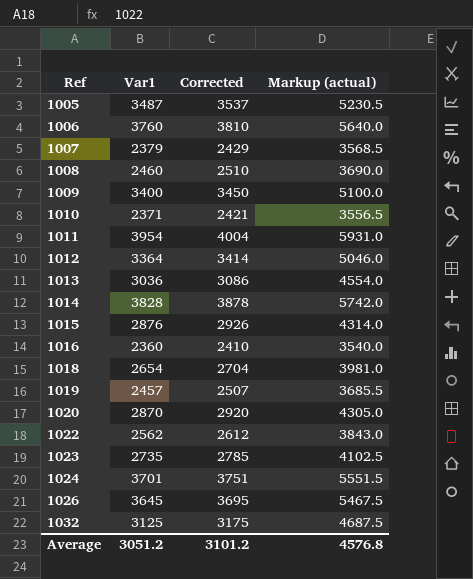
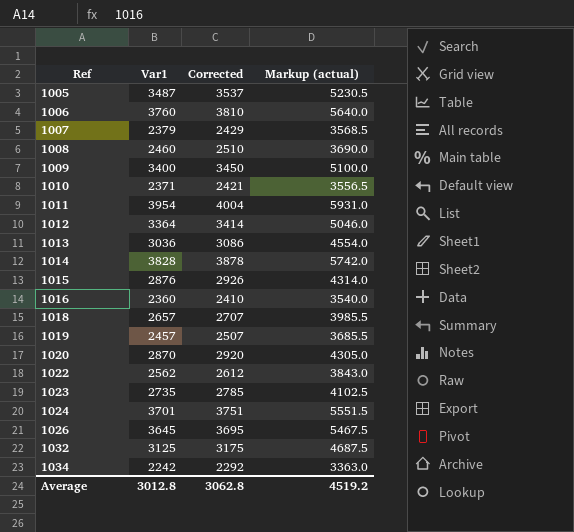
1018 | Var1: 2654 -> 2657
1018 | Corrected: 2704 -> 2707
1018 | Markup (actual): 3981.0 -> 3985.5
row 1034: none -> 2242 | 2292 | 3363.0
Average | Var1: 3051.2 -> 3012.8
Average | Corrected: 3101.2 -> 3062.8
Average | Markup (actual): 4576.8 -> 4519.2

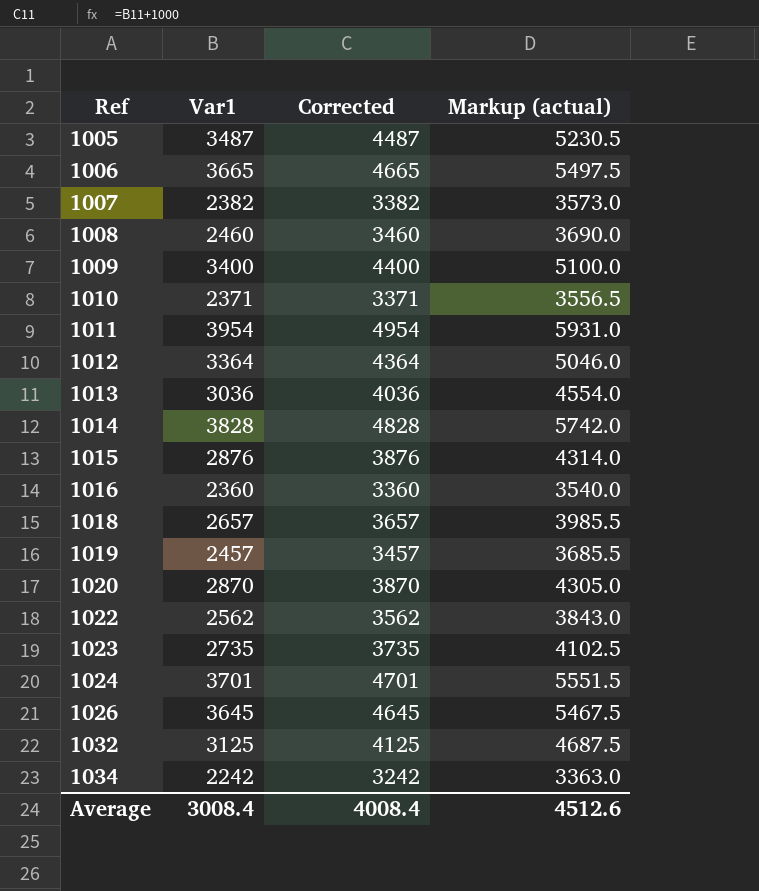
column Corrected | formula: [Var1] + 50 -> [Var1] + 1000
1006 | Var1: 3760 -> 3665
1006 | Markup (actual): 5640.0 -> 5497.5
1007 | Var1: 2379 -> 2382
1007 | Markup (actual): 3568.5 -> 3573.0
Average | Var1: 3012.8 -> 3008.4
Average | Corrected: 3062.8 -> 4008.4
Average | Markup (actual): 4519.2 -> 4512.6

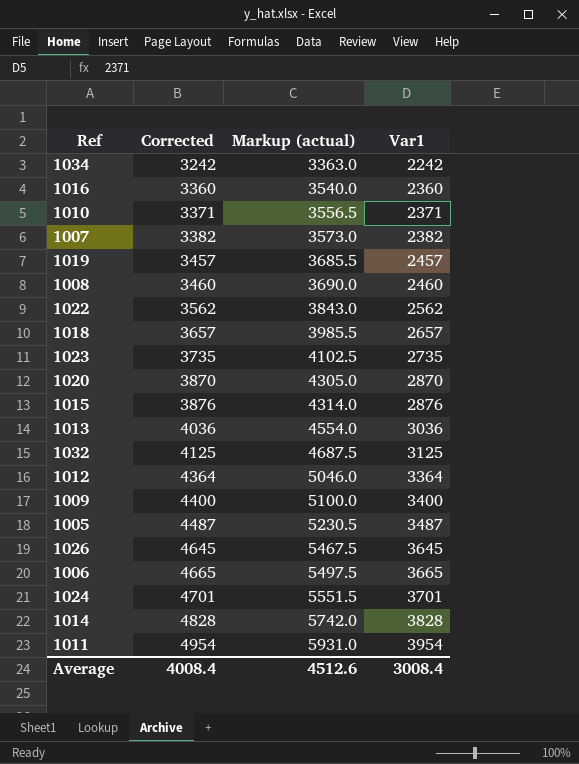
row order: Ref ascending -> Corrected ascending
column Var1 | position: 2 -> 4

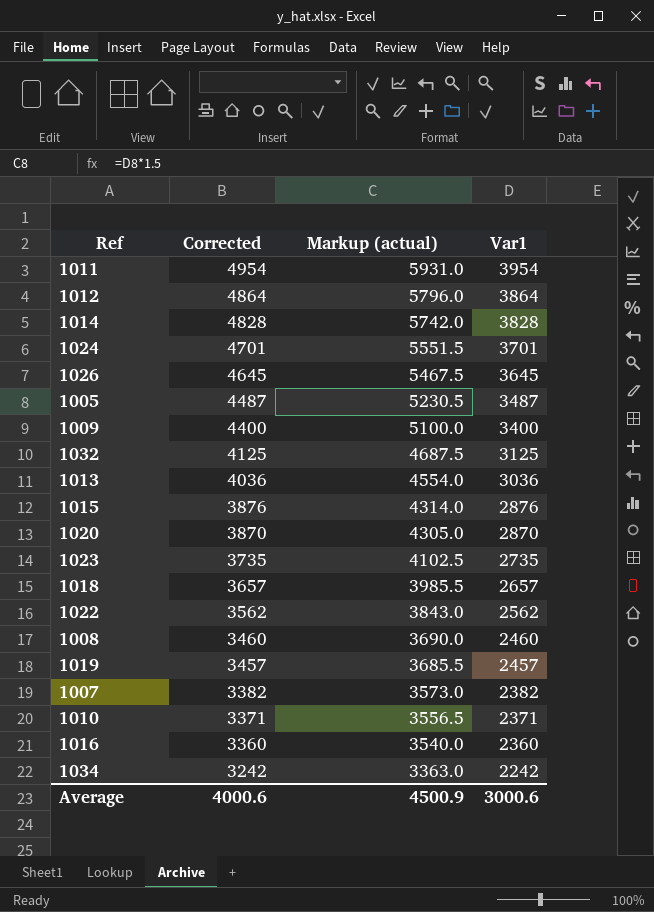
row order: Corrected ascending -> Corrected descending
row 1006: 4665 | 5497.5 | 3665 -> none
1012 | Corrected: 4364 -> 4864
1012 | Markup (actual): 5046.0 -> 5796.0
1012 | Var1: 3364 -> 3864
Average | Corrected: 4008.4 -> 4000.6
Average | Markup (actual): 4512.6 -> 4500.9
Average | Var1: 3008.4 -> 3000.6

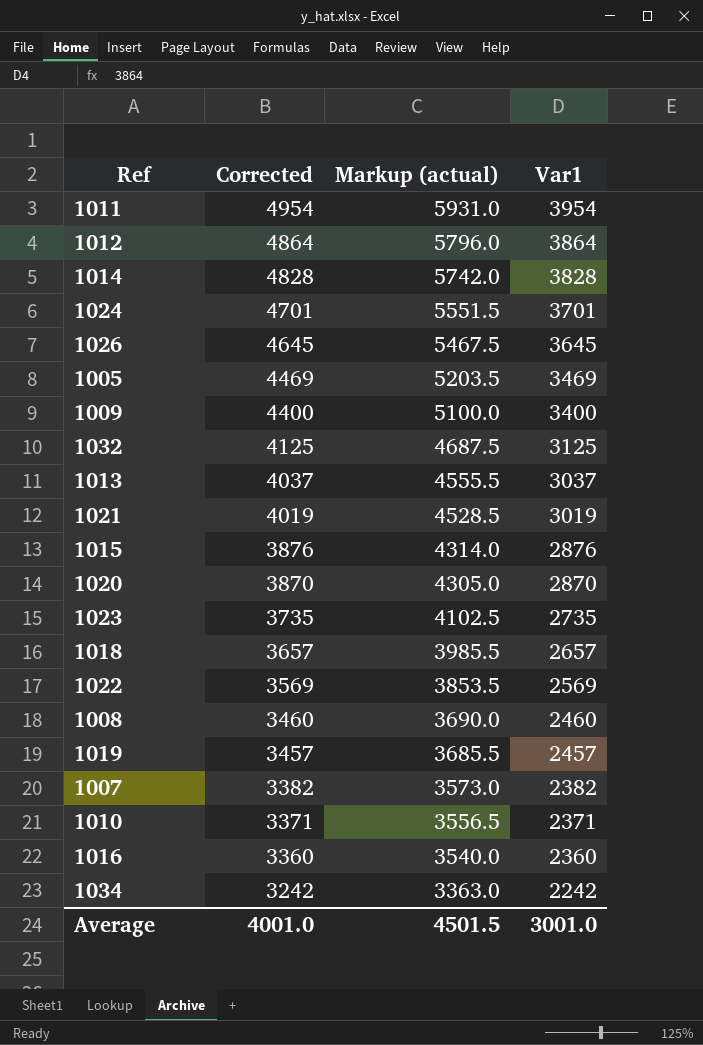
1005 | Corrected: 4487 -> 4469
1005 | Markup (actual): 5230.5 -> 5203.5
1005 | Var1: 3487 -> 3469
1013 | Corrected: 4036 -> 4037
1013 | Markup (actual): 4554.0 -> 4555.5
1013 | Var1: 3036 -> 3037
row 1021: none -> 4019 | 4528.5 | 3019
1022 | Corrected: 3562 -> 3569
1022 | Markup (actual): 3843.0 -> 3853.5
1022 | Var1: 2562 -> 2569
Average | Corrected: 4000.6 -> 4001.0
Average | Markup (actual): 4500.9 -> 4501.5
Average | Var1: 3000.6 -> 3001.0

